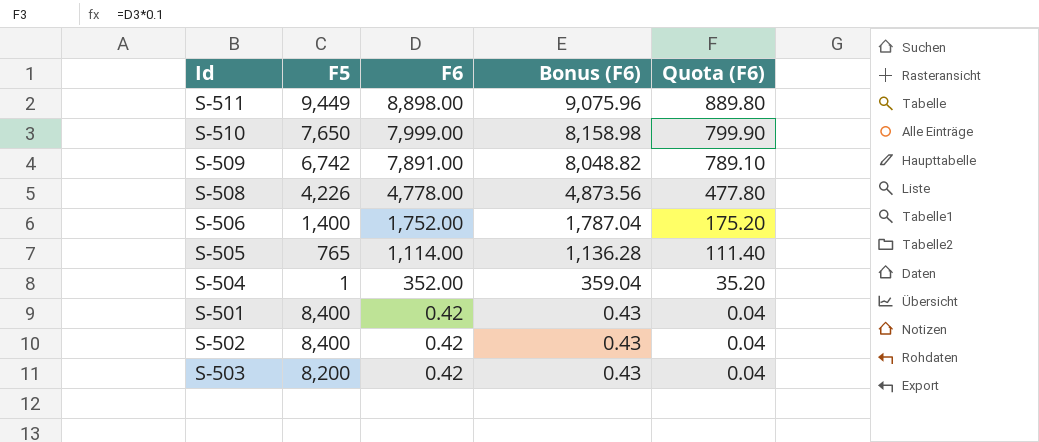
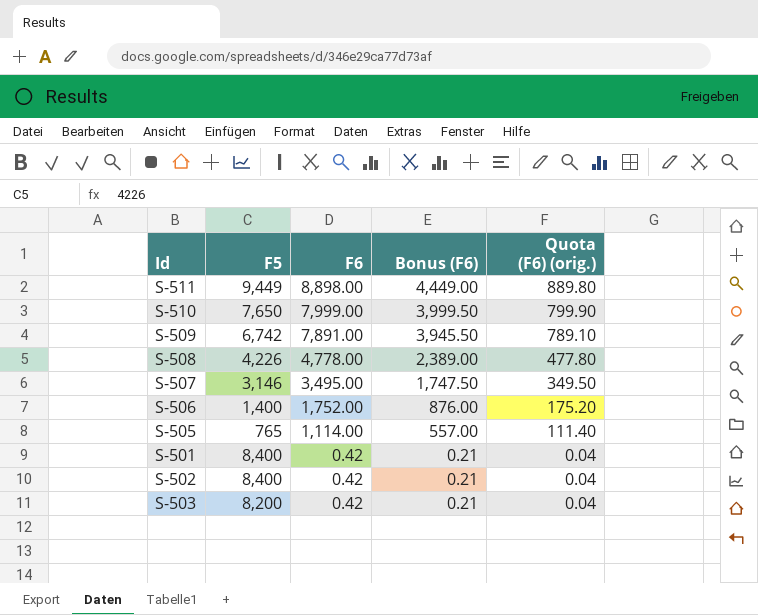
column Bonus (F6) | formula: [F6] * 1.02 -> [F6] * 0.5
column name: Quota (F6) -> Quota (F6) (orig.)
row S-504: 1 | 352.00 | 359.04 | 35.20 -> none
row S-507: none -> 3,146 | 3,495.00 | 1,747.50 | 349.50

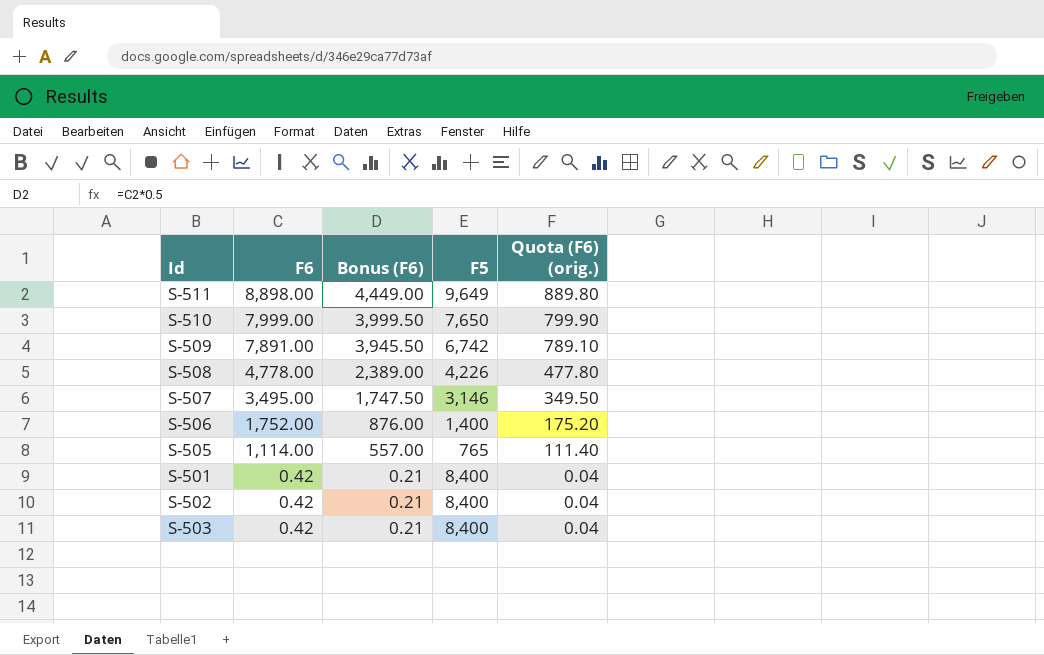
column F5 | position: 2 -> 4
S-511 | F5: 9,449 -> 9,649
S-503 | F5: 8,200 -> 8,400

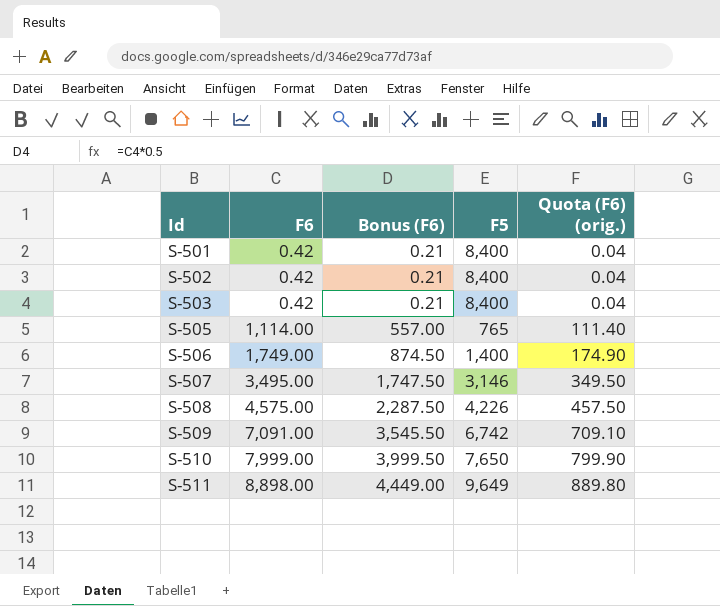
row order: F6 descending -> Id ascending
S-506 | F6: 1,752.00 -> 1,749.00
S-506 | Bonus (F6): 876.00 -> 874.50
S-506 | Quota (F6) (orig.): 175.20 -> 174.90
S-508 | F6: 4,778.00 -> 4,575.00
S-508 | Bonus (F6): 2,389.00 -> 2,287.50
S-508 | Quota (F6) (orig.): 477.80 -> 457.50
S-509 | F6: 7,891.00 -> 7,091.00
S-509 | Bonus (F6): 3,945.50 -> 3,545.50
S-509 | Quota (F6) (orig.): 789.10 -> 709.10

